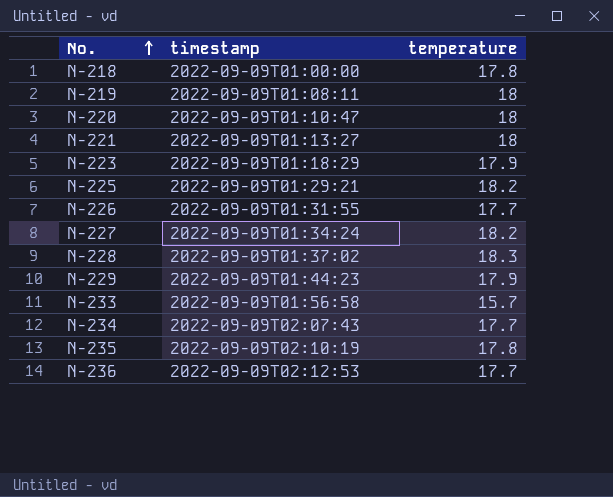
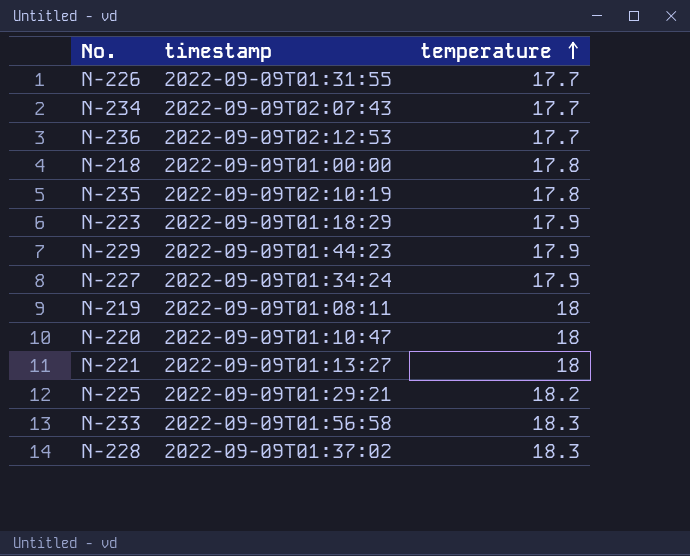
row order: No. ascending -> temperature ascending
N-227 | temperature: 18.2 -> 17.9
N-233 | temperature: 15.7 -> 18.3

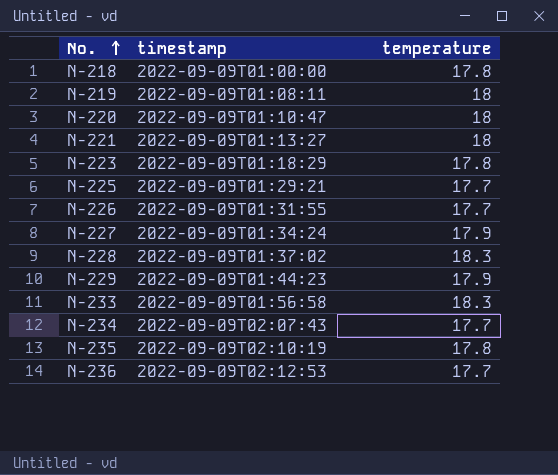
row order: temperature ascending -> No. ascending
N-223 | temperature: 17.9 -> 17.8
N-225 | temperature: 18.2 -> 17.7

